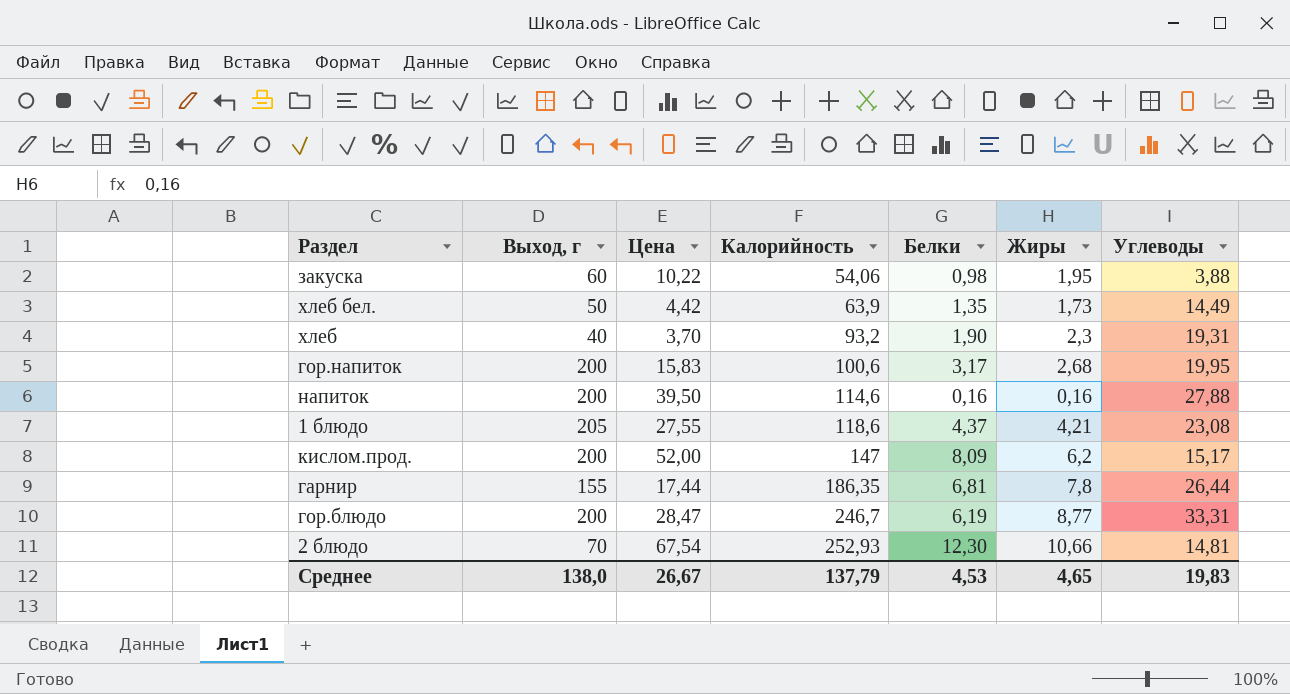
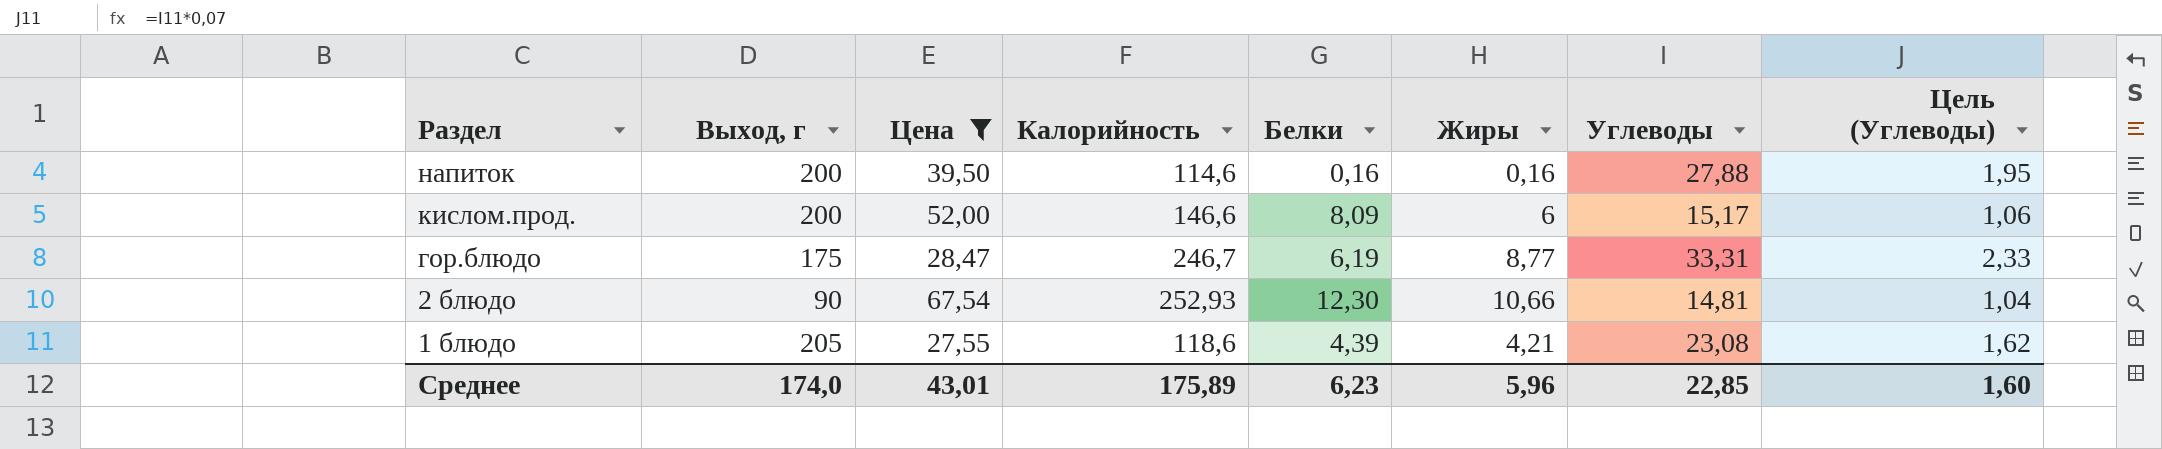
filter: none -> Цена >= 27,55
row order: Калорийность ascending -> Раздел descending
column Цель (Углеводы) | formula: none -> [Углеводы] * 0,07
кислом.прод. | Калорийность: 147 -> 146,6
кислом.прод. | Жиры: 6,2 -> 6
гор.блюдо | Выход, г: 200 -> 175
2 блюдо | Выход, г: 70 -> 90
1 блюдо | Белки: 4,37 -> 4,39
Среднее | Выход, г: 138,0 -> 174,0
Среднее | Цена: 26,67 -> 43,01
Среднее | Калорийность: 137,79 -> 175,89
Среднее | Белки: 4,53 -> 6,23
Среднее | Жиры: 4,65 -> 5,96
Среднее | Углеводы: 19,83 -> 22,85

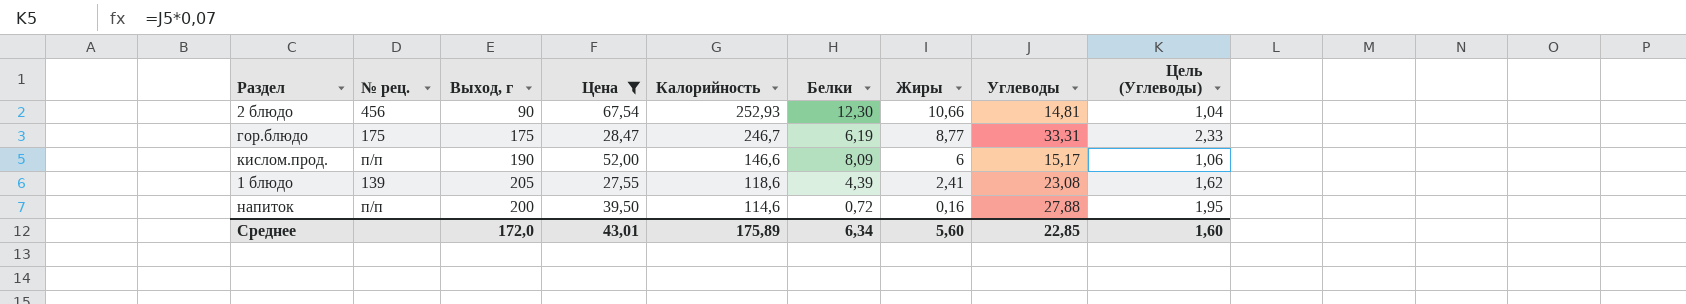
row order: Раздел descending -> Калорийность descending
column № рец. | position: none -> 2
кислом.прод. | Выход, г: 200 -> 190
1 блюдо | Жиры: 4,21 -> 2,41
напиток | Белки: 0,16 -> 0,72
Среднее | Выход, г: 174,0 -> 172,0
Среднее | Белки: 6,23 -> 6,34
Среднее | Жиры: 5,96 -> 5,60

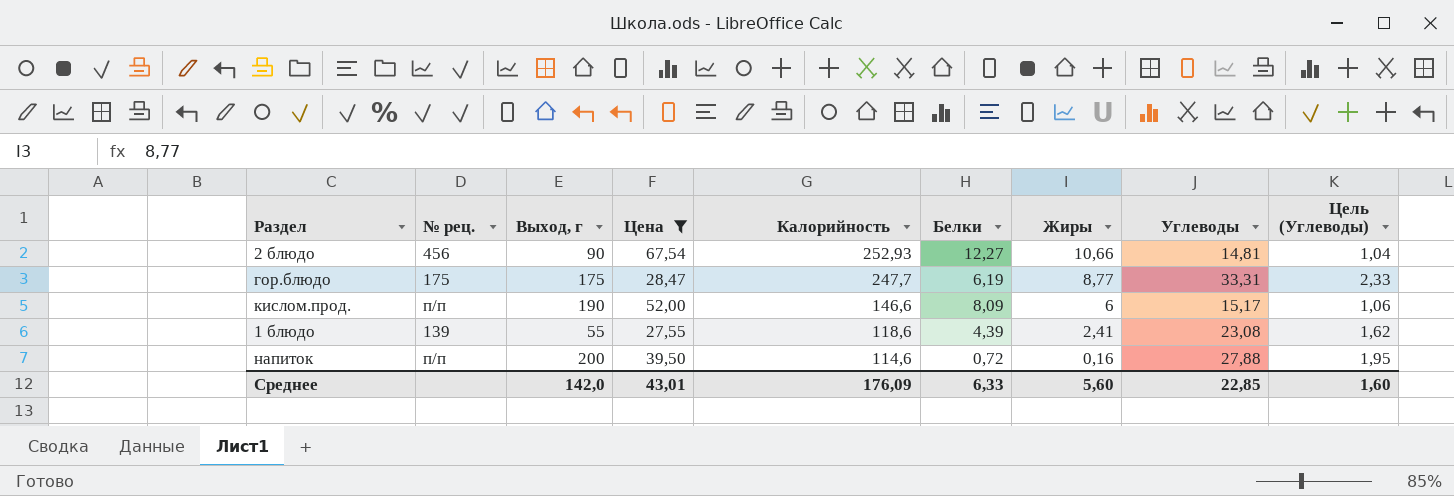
2 блюдо | Белки: 12,30 -> 12,27
гор.блюдо | Калорийность: 246,7 -> 247,7
1 блюдо | Выход, г: 205 -> 55
Среднее | Выход, г: 172,0 -> 142,0
Среднее | Калорийность: 175,89 -> 176,09
Среднее | Белки: 6,34 -> 6,33

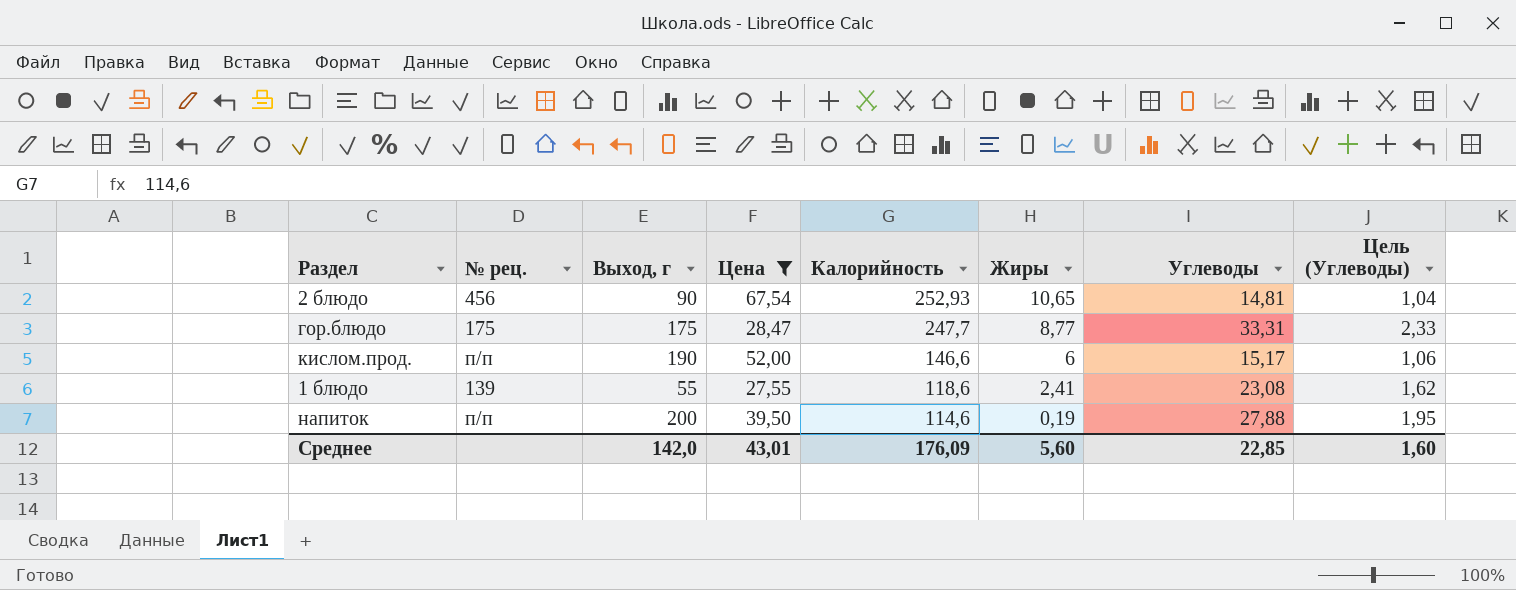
column Белки | position: 6 -> none
2 блюдо | Жиры: 10,66 -> 10,65
напиток | Жиры: 0,16 -> 0,19

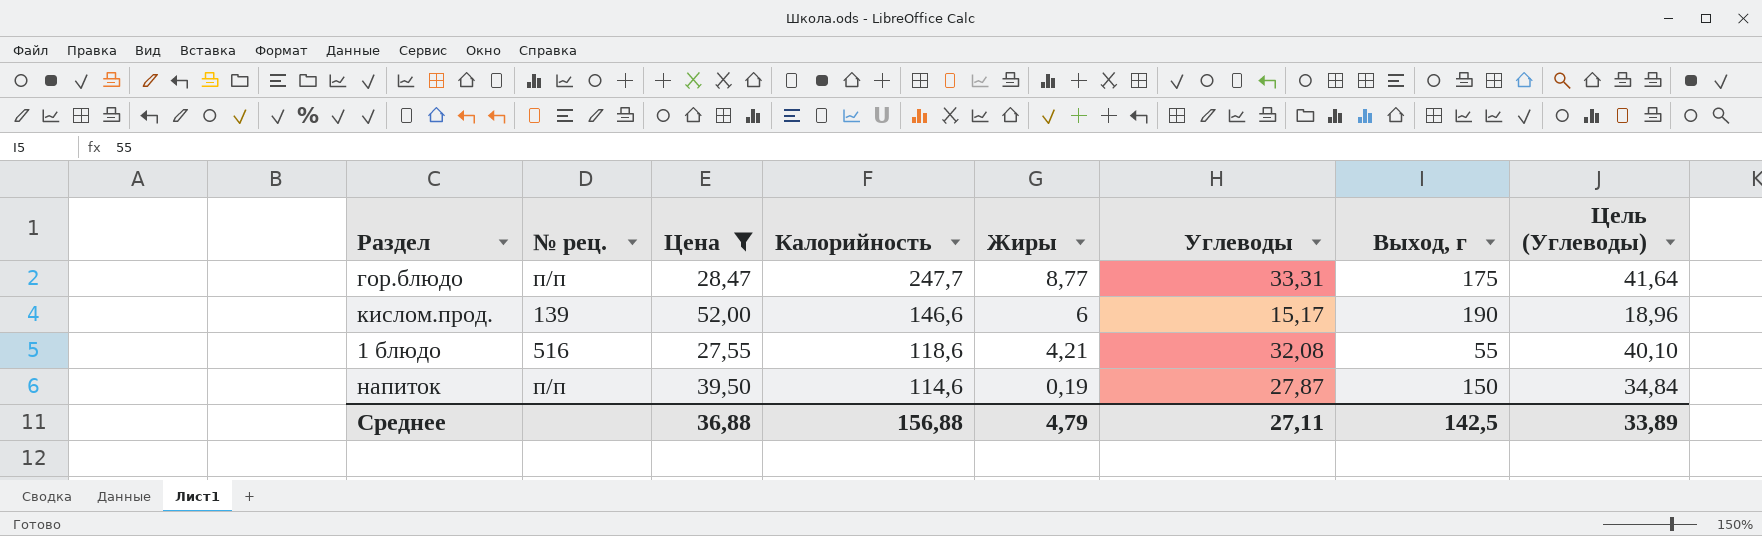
column Выход, г | position: 3 -> 7
column Цель (Углеводы) | formula: [Углеводы] * 0,07 -> [Углеводы] * 1,25
row 2 блюдо: 456 | 90 | 67,54 | 252,93 | 10,65 | 14,81 | 1,04 -> none
гор.блюдо | № рец.: 175 -> п/п
кислом.прод. | № рец.: п/п -> 139
1 блюдо | № рец.: 139 -> 516
1 блюдо | Жиры: 2,41 -> 4,21
1 блюдо | Углеводы: 23,08 -> 32,08
напиток | Углеводы: 27,88 -> 27,87
напиток | Выход, г: 200 -> 150
Среднее | Цена: 43,01 -> 36,88
Среднее | Калорийность: 176,09 -> 156,88
Среднее | Жиры: 5,60 -> 4,79
Среднее | Углеводы: 22,85 -> 27,11
Среднее | Выход, г: 142,0 -> 142,5
Среднее | Цель (Углеводы): 1,60 -> 33,89

